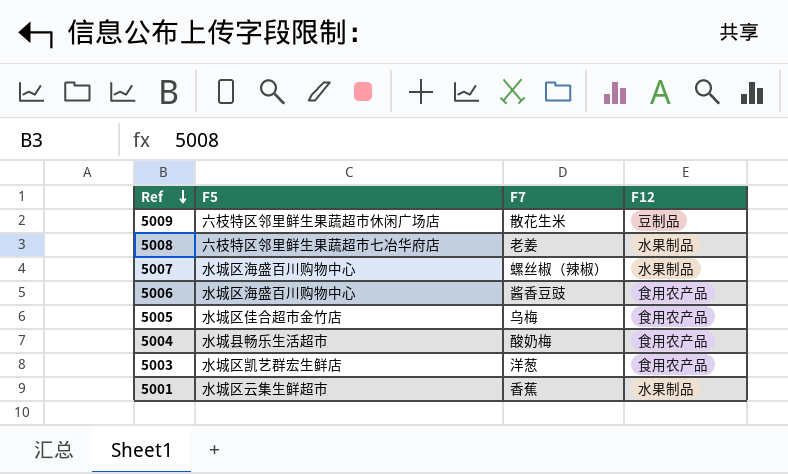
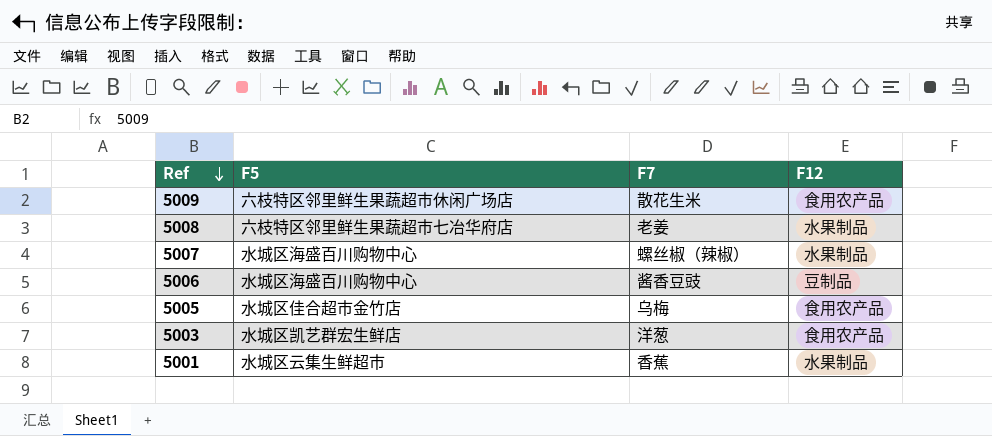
row 5004: 水城县畅乐生活超市 | 酸奶梅 | 食用农产品 -> none
5009 | F12: 豆制品 -> 食用农产品
5006 | F12: 食用农产品 -> 豆制品

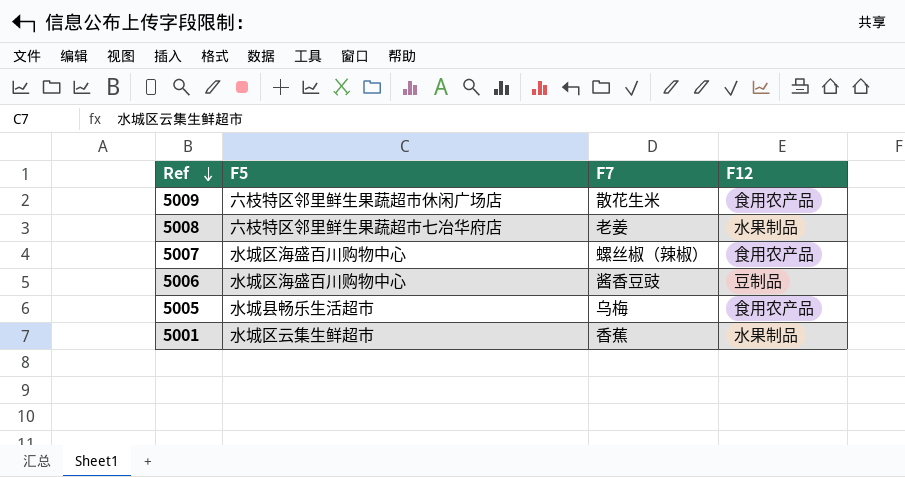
row 5003: 水城区凯艺群宏生鲜店 | 洋葱 | 食用农产品 -> none
5007 | F12: 水果制品 -> 食用农产品
5005 | F5: 水城区佳合超市金竹店 -> 水城县畅乐生活超市

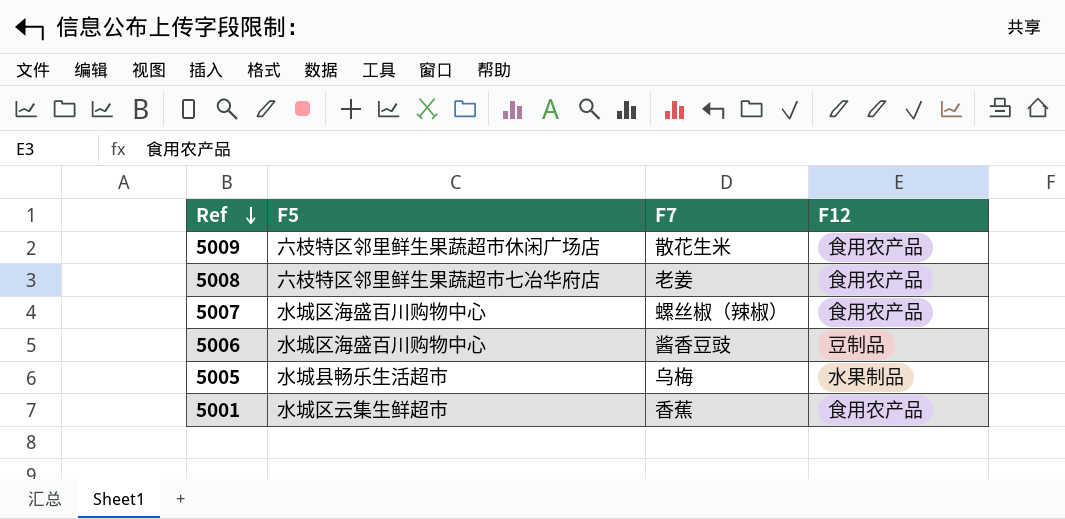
5008 | F12: 水果制品 -> 食用农产品
5005 | F12: 食用农产品 -> 水果制品
5001 | F12: 水果制品 -> 食用农产品

